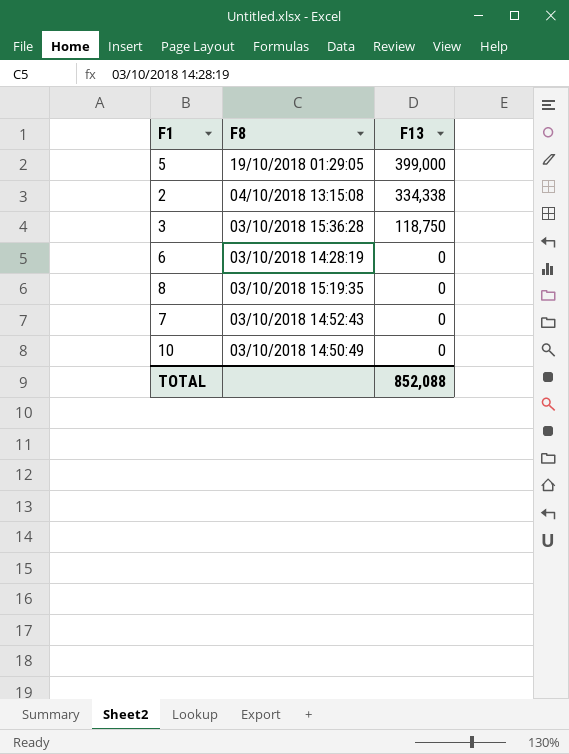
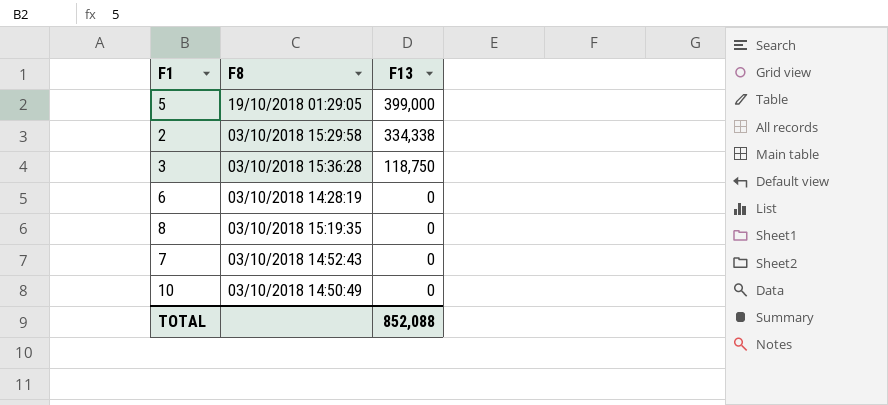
2 | F8: 04/10/2018 13:15:08 -> 03/10/2018 15:29:58

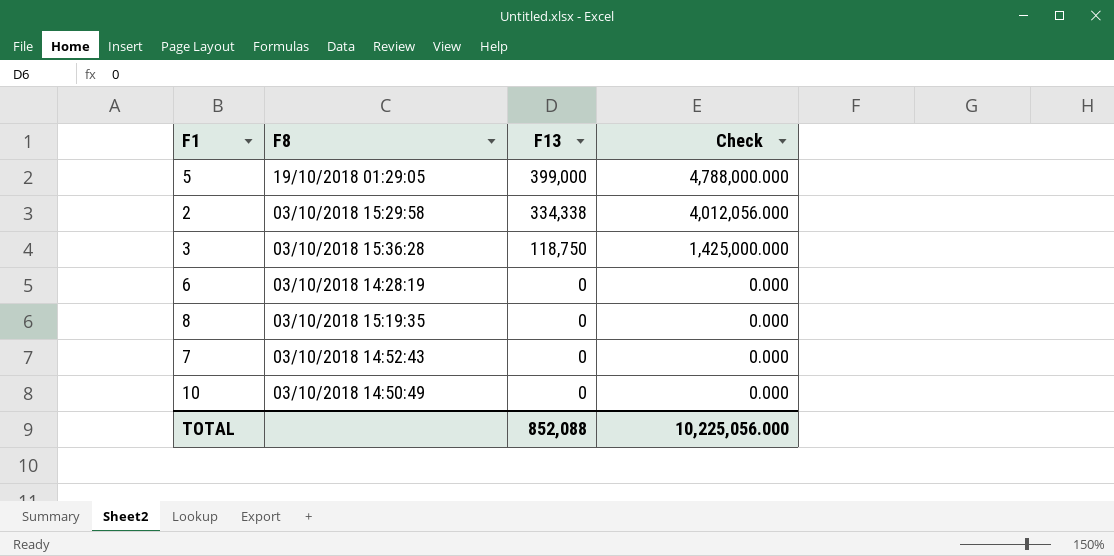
column Check | formula: none -> [F13] * 12

